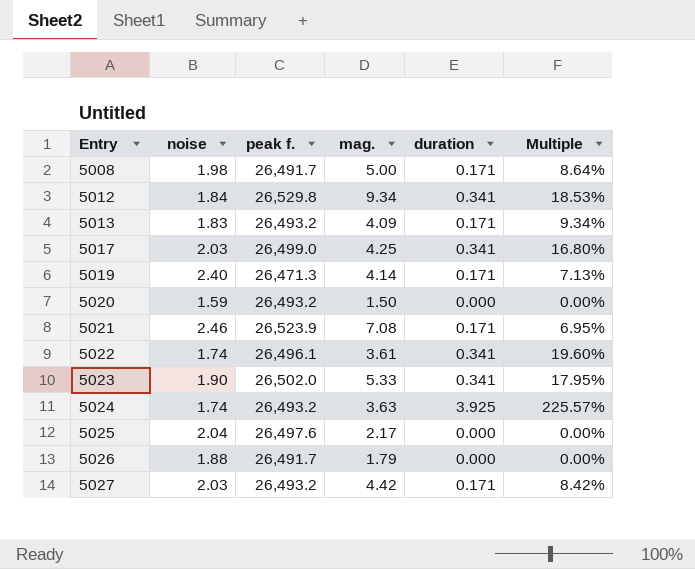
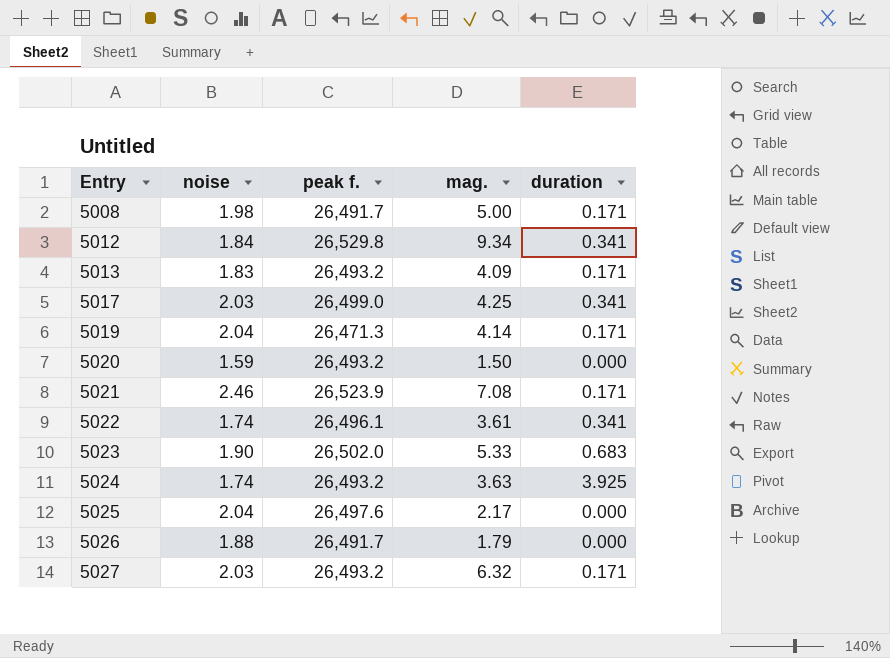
column Multiple | formula: [duration] / [noise] -> none
5019 | noise: 2.40 -> 2.04
5023 | duration: 0.341 -> 0.683
5027 | mag.: 4.42 -> 6.32

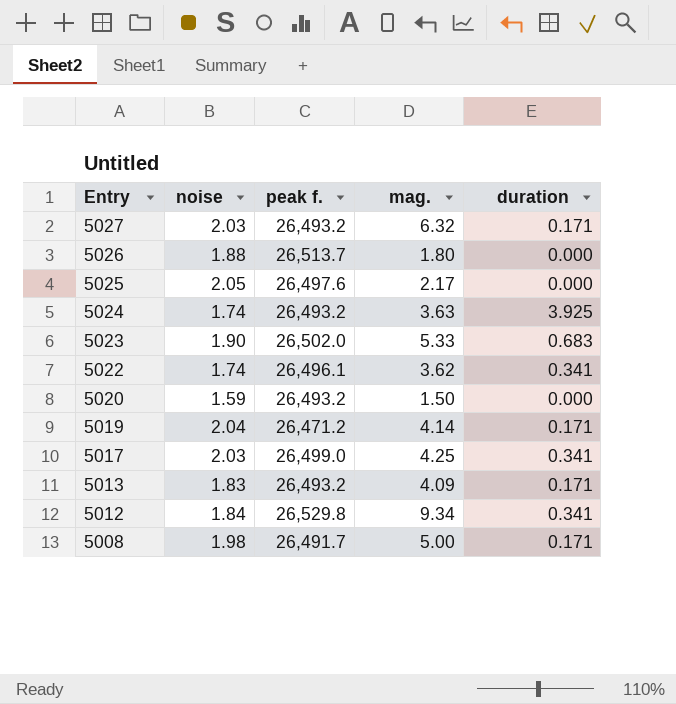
row order: Entry ascending -> Entry descending
row 5021: 2.46 | 26,523.9 | 7.08 | 0.171 -> none
5026 | peak f.: 26,491.7 -> 26,513.7
5026 | mag.: 1.79 -> 1.80
5025 | noise: 2.04 -> 2.05
5022 | mag.: 3.61 -> 3.62
5019 | peak f.: 26,471.3 -> 26,471.2

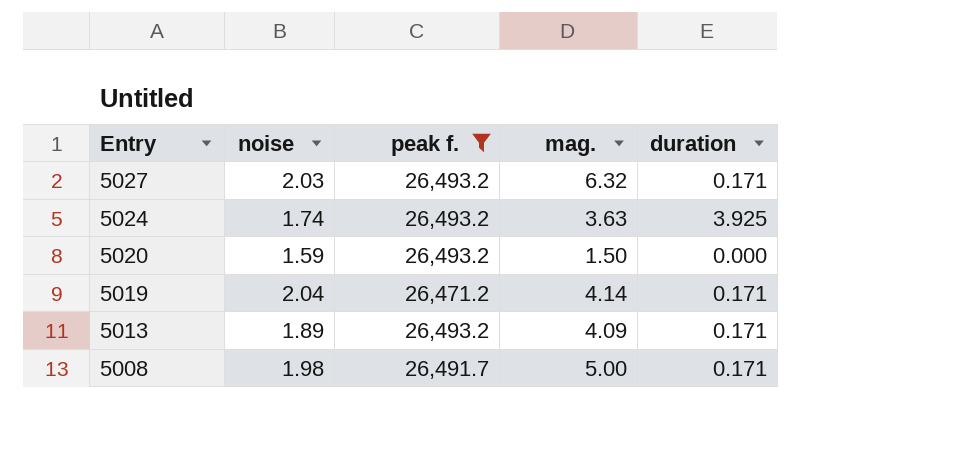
filter: none -> peak f. <= 26,493.2
5013 | noise: 1.83 -> 1.89

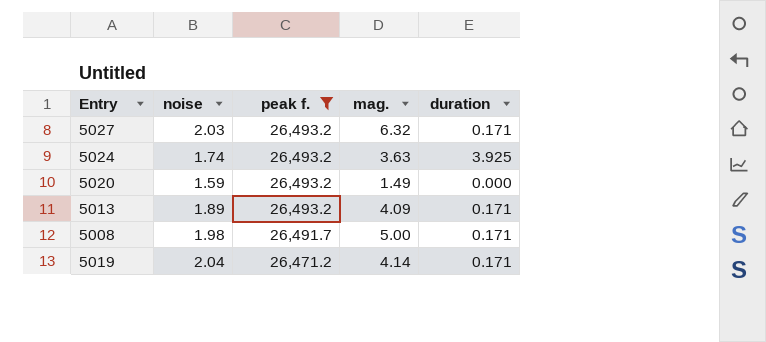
row order: Entry descending -> peak f. descending
5020 | mag.: 1.50 -> 1.49

